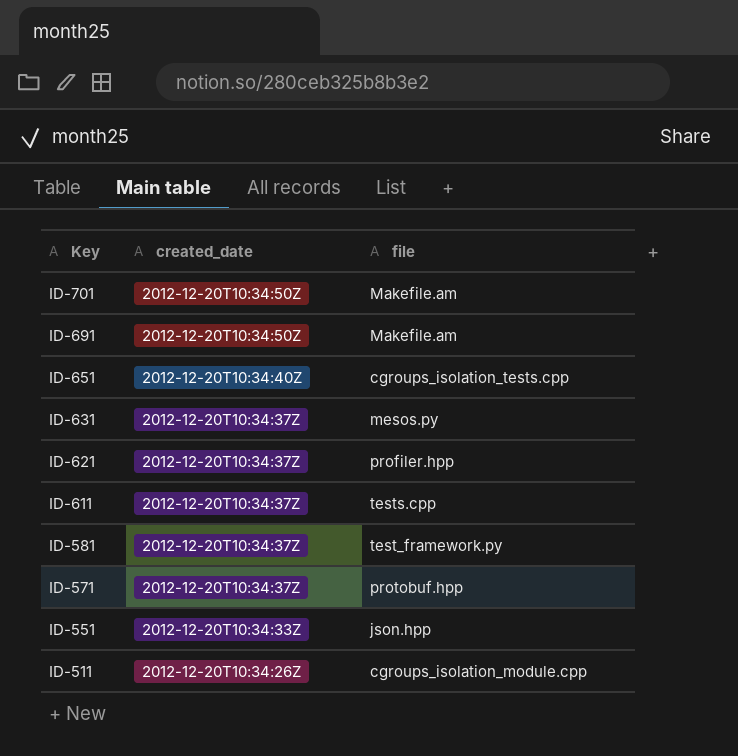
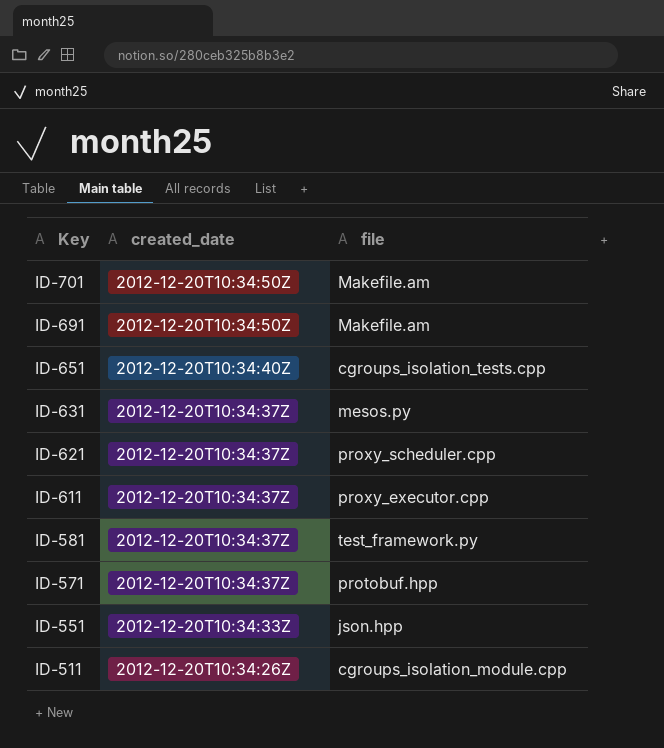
ID-621 | file: profiler.hpp -> proxy_scheduler.cpp
ID-611 | file: tests.cpp -> proxy_executor.cpp

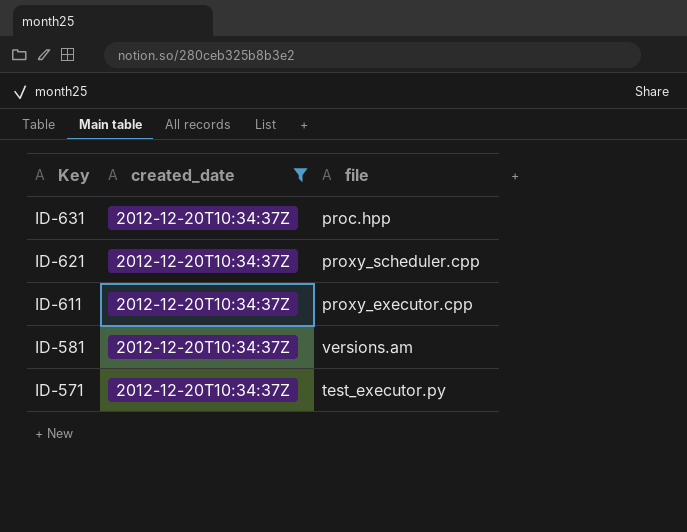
filter: none -> created_date = 2012-12-20T10:34:37Z
ID-631 | file: mesos.py -> proc.hpp
ID-581 | file: test_framework.py -> versions.am
ID-571 | file: protobuf.hpp -> test_executor.py

